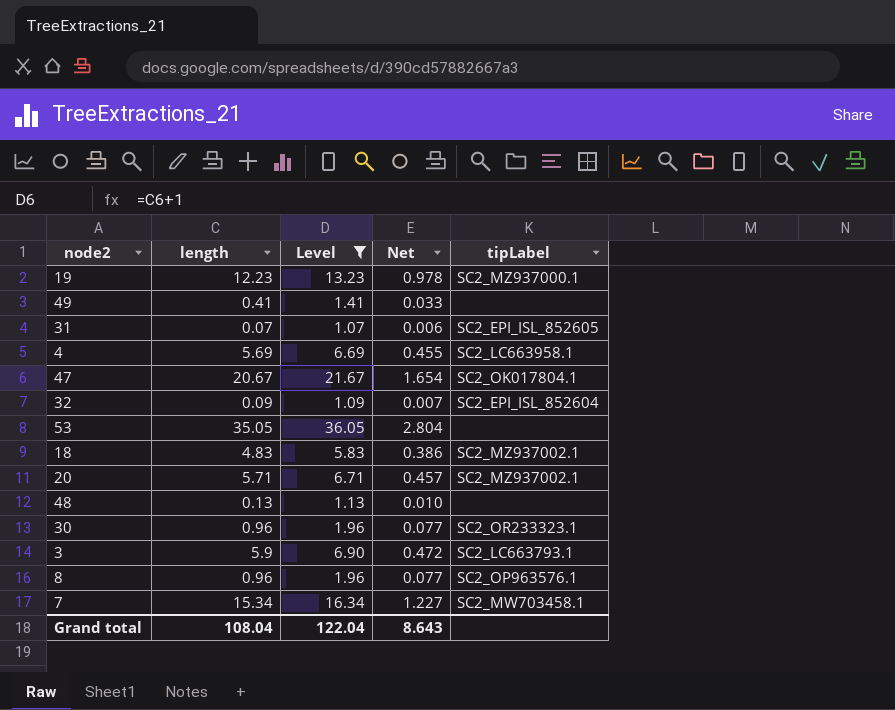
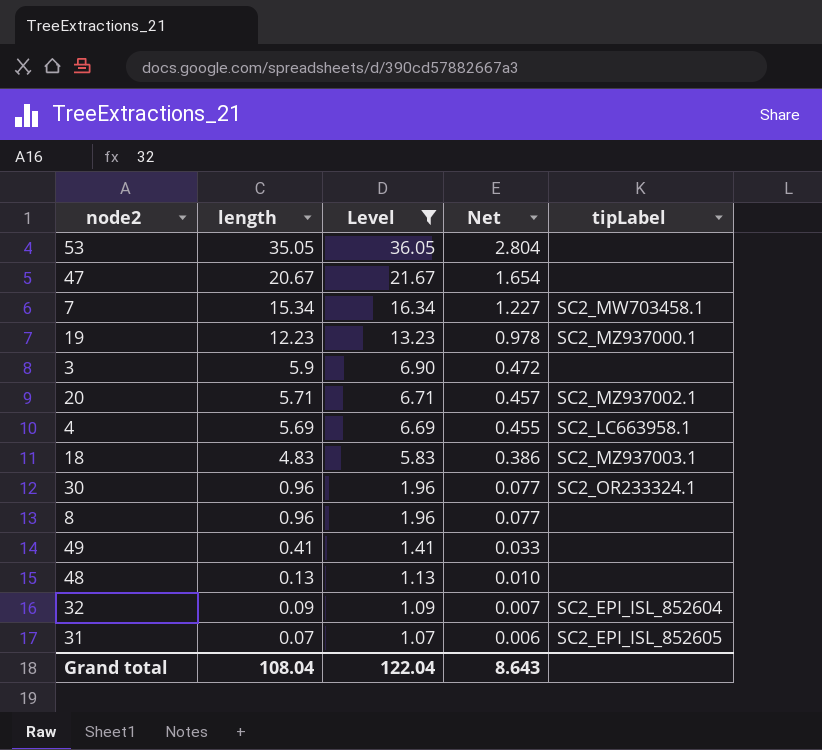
row order: none -> length descending
47 | tipLabel: SC2_OK017804.1 -> none
3 | tipLabel: SC2_LC663793.1 -> none
18 | tipLabel: SC2_MZ937002.1 -> SC2_MZ937003.1
30 | tipLabel: SC2_OR233323.1 -> SC2_OR233324.1
8 | tipLabel: SC2_OP963576.1 -> none

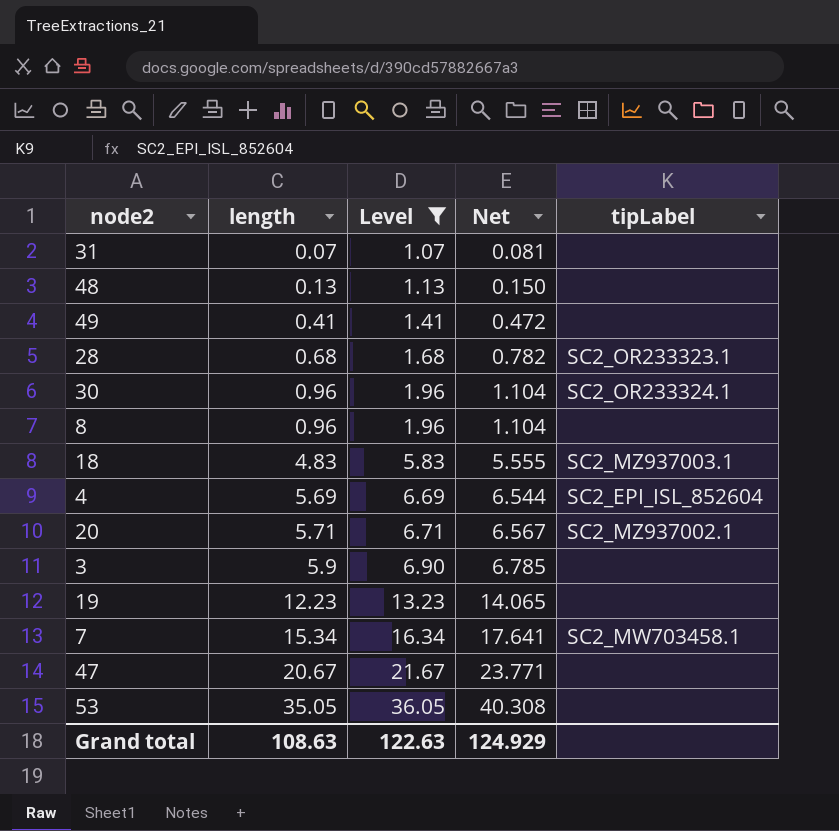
row order: length descending -> length ascending
column Net | formula: [length] * 0.08 -> [length] * 1.15
row 32: 0.09 | 1.09 | 0.007 | SC2_EPI_ISL_852604 -> none
31 | tipLabel: SC2_EPI_ISL_852605 -> none
row 28: none -> 0.68 | 1.68 | 0.782 | SC2_OR233323.1
4 | tipLabel: SC2_LC663958.1 -> SC2_EPI_ISL_852604
19 | tipLabel: SC2_MZ937000.1 -> none
Grand total | length: 108.04 -> 108.63
Grand total | Level: 122.04 -> 122.63
Grand total | Net: 8.643 -> 124.929

